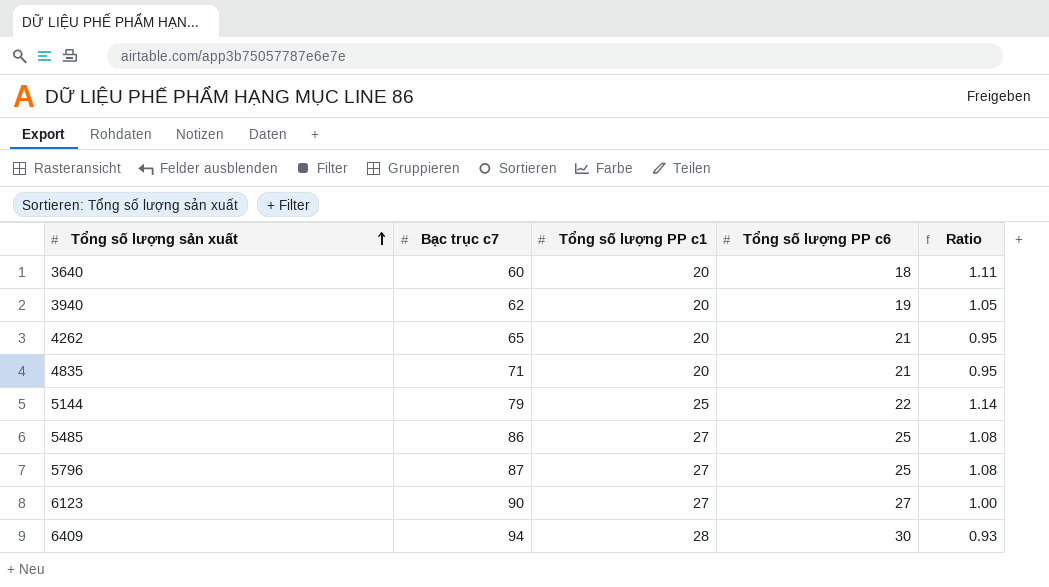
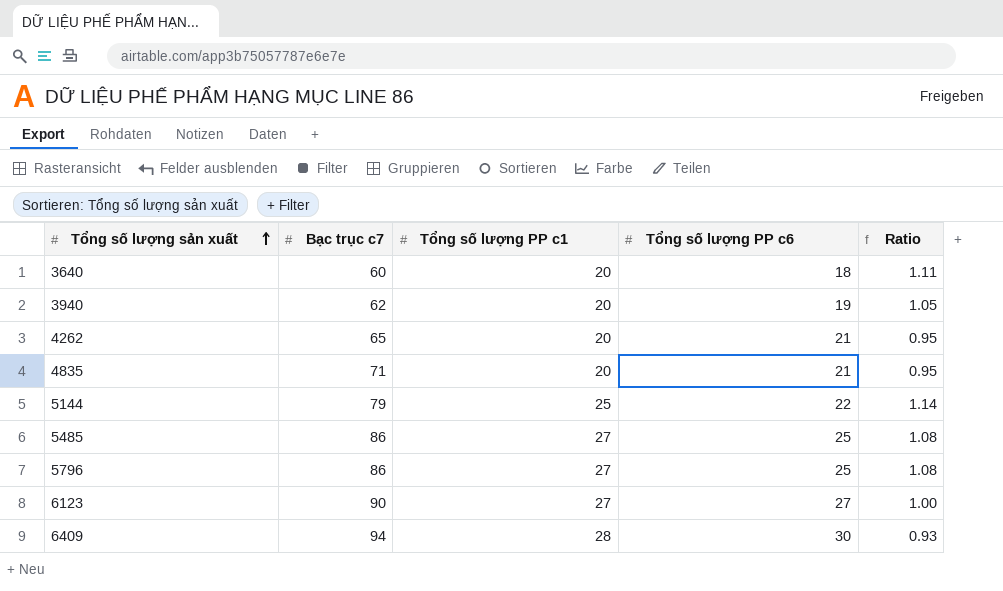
5796 | Bạc trục c7: 87 -> 86

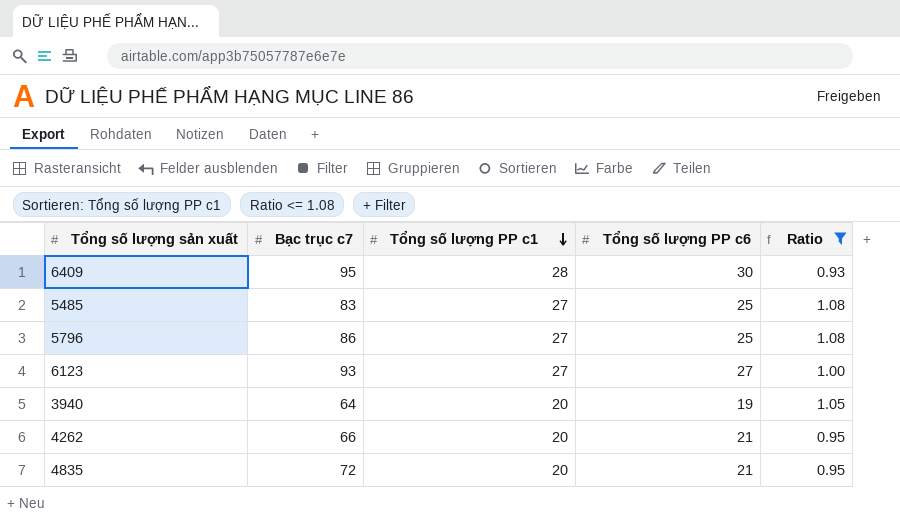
filter: none -> Ratio <= 1.08
row order: Tổng số lượng sản xuất ascending -> Tổng số lượng PP c1 descending
6409 | Bạc trục c7: 94 -> 95
5485 | Bạc trục c7: 86 -> 83
6123 | Bạc trục c7: 90 -> 93
3940 | Bạc trục c7: 62 -> 64
4262 | Bạc trục c7: 65 -> 66
4835 | Bạc trục c7: 71 -> 72

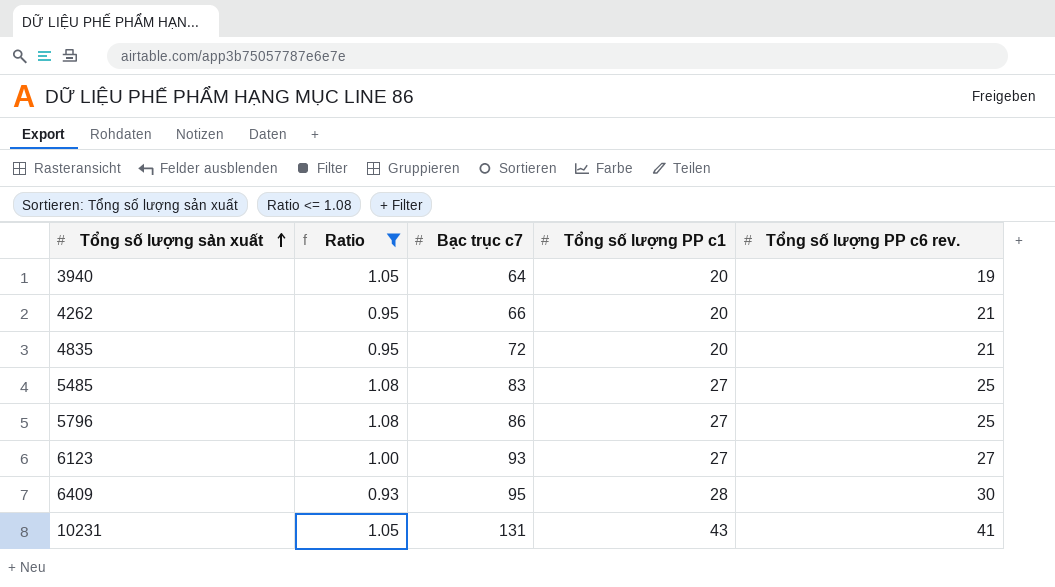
row order: Tổng số lượng PP c1 descending -> Tổng số lượng sản xuất ascending
column Ratio | position: 5 -> 2
column name: Tổng số lượng PP c6 -> Tổng số lượng PP c6 rev.
row 10231: none -> 1.05 | 131 | 43 | 41

